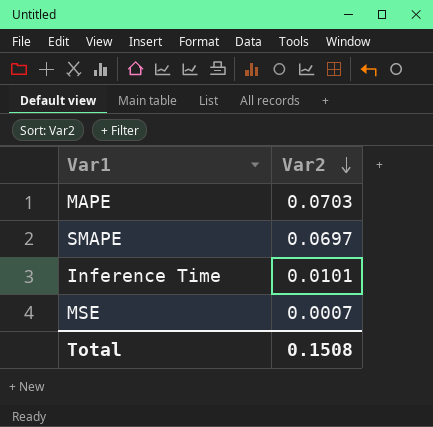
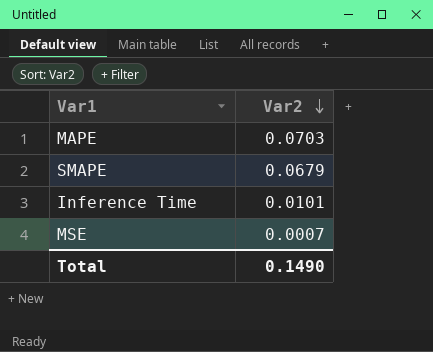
SMAPE | Var2: 0.0697 -> 0.0679
Total | Var2: 0.1508 -> 0.1490

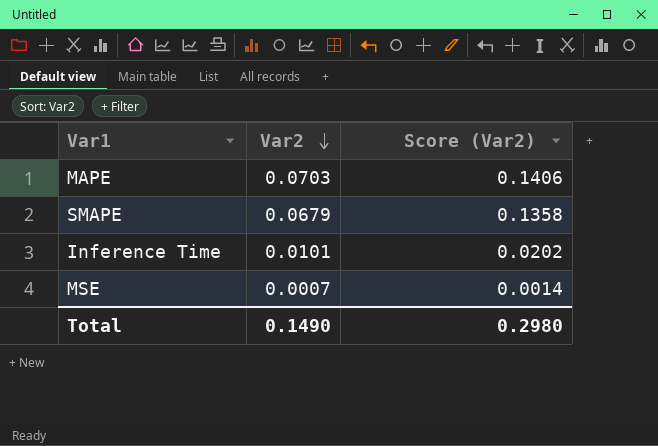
column Score (Var2) | formula: none -> [Var2] * 2

